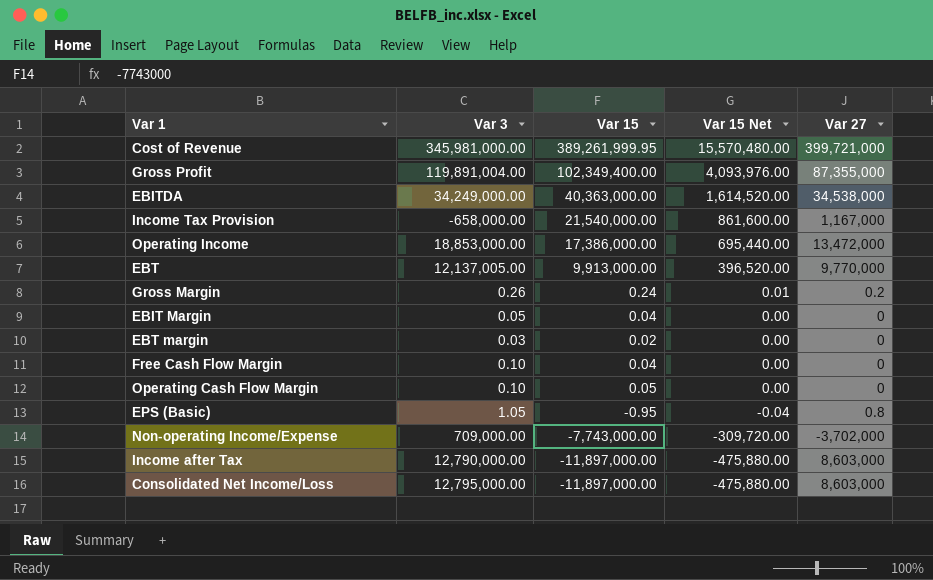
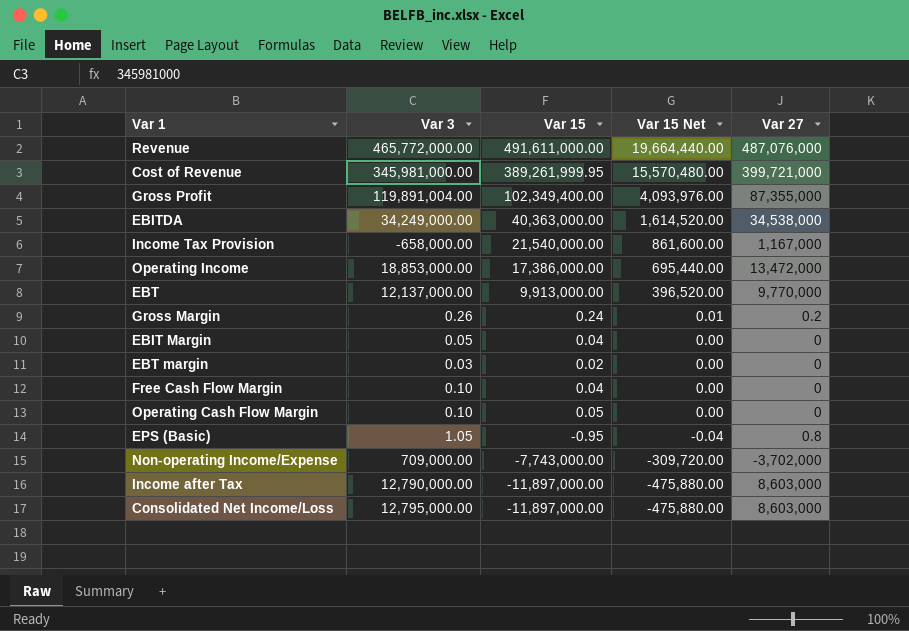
row Revenue: none -> 465,772,000.00 | 491,611,000.00 | 19,664,440.00 | 487,076,000
EBT | Var 3: 12,137,005.00 -> 12,137,000.00

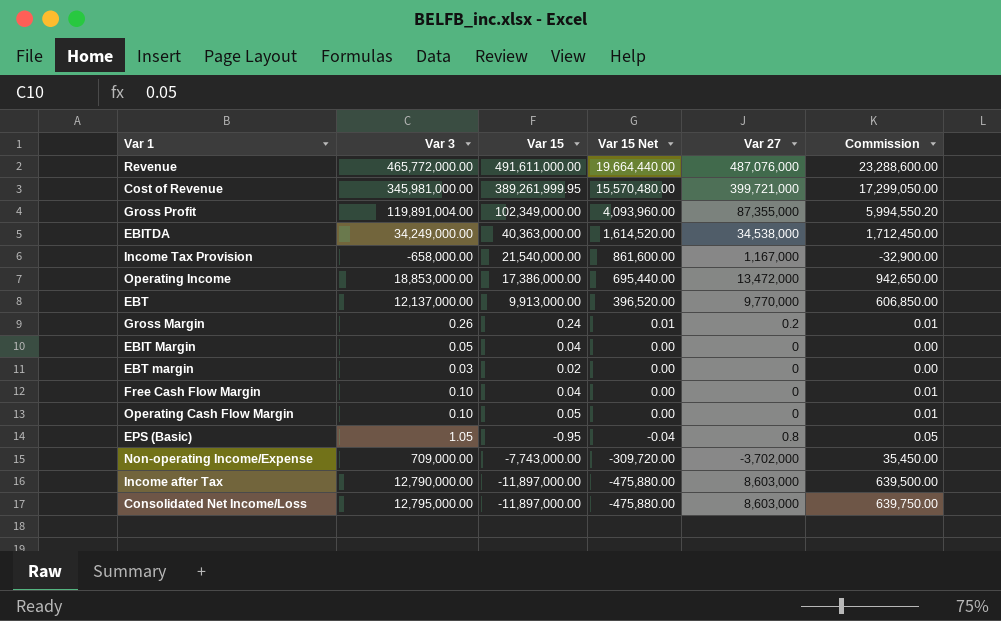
column Commission | formula: none -> [Var 3] * 0.05
Gross Profit | Var 15: 102,349,400.00 -> 102,349,000.00
Gross Profit | Var 15 Net: 4,093,976.00 -> 4,093,960.00

